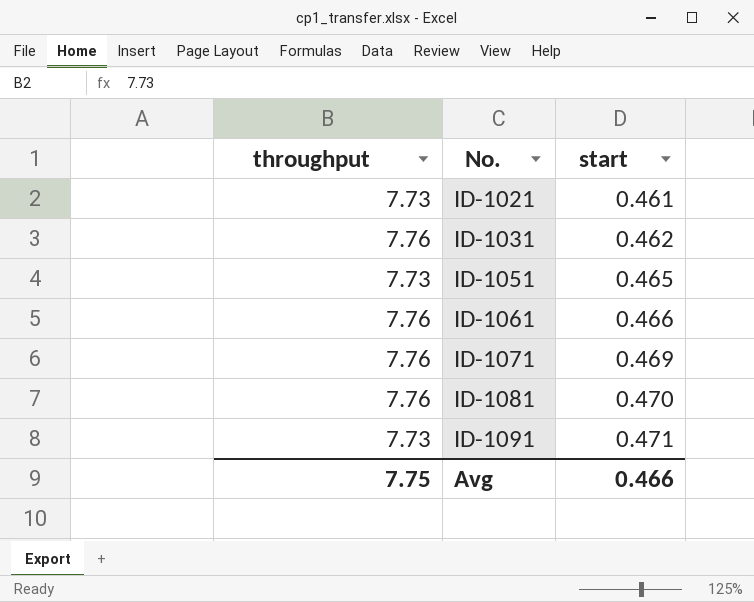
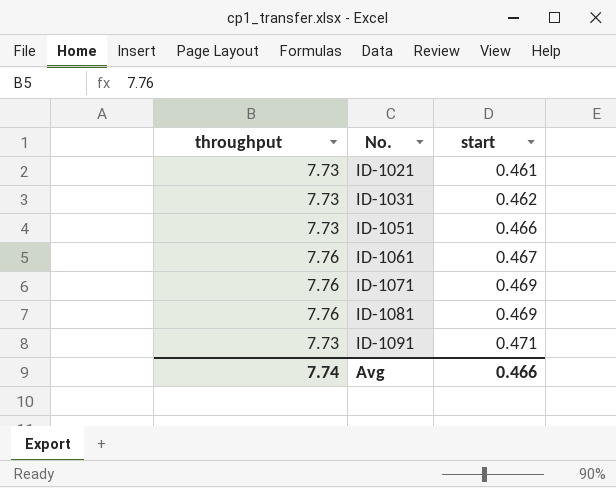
ID-1031 | throughput: 7.76 -> 7.73
ID-1051 | start: 0.465 -> 0.466
ID-1061 | start: 0.466 -> 0.467
ID-1081 | start: 0.470 -> 0.469
Avg | throughput: 7.75 -> 7.74

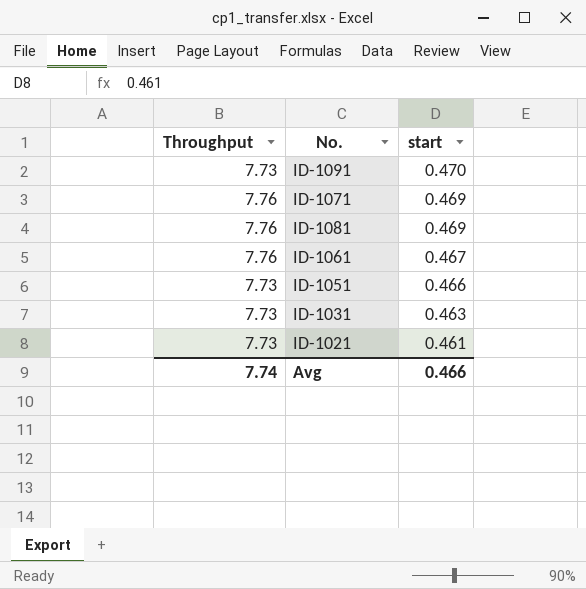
row order: No. ascending -> start descending
column name: throughput -> Throughput
ID-1091 | start: 0.471 -> 0.470
ID-1031 | start: 0.462 -> 0.463

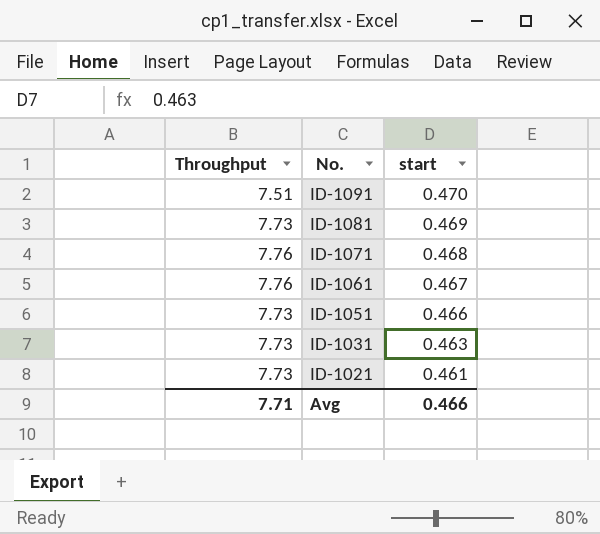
row order: start descending -> No. descending
ID-1091 | Throughput: 7.73 -> 7.51
ID-1081 | Throughput: 7.76 -> 7.73
ID-1071 | start: 0.469 -> 0.468
Avg | Throughput: 7.74 -> 7.71

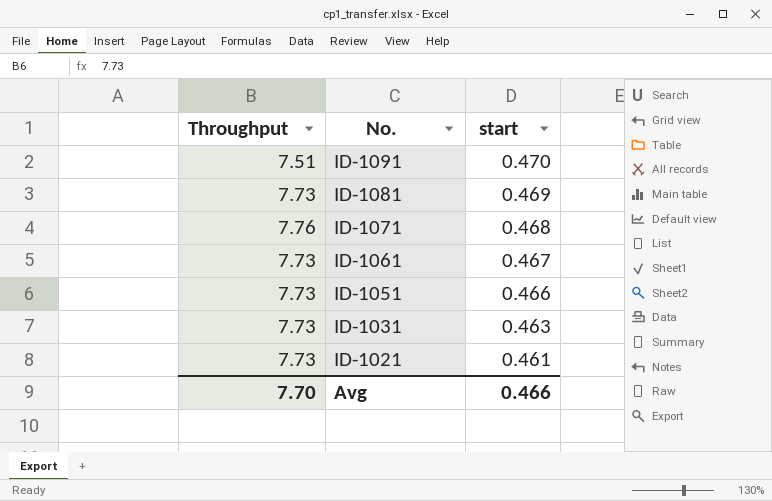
ID-1061 | Throughput: 7.76 -> 7.73
Avg | Throughput: 7.71 -> 7.70

